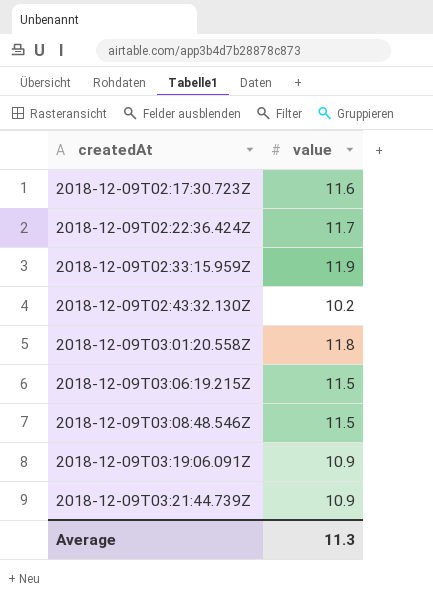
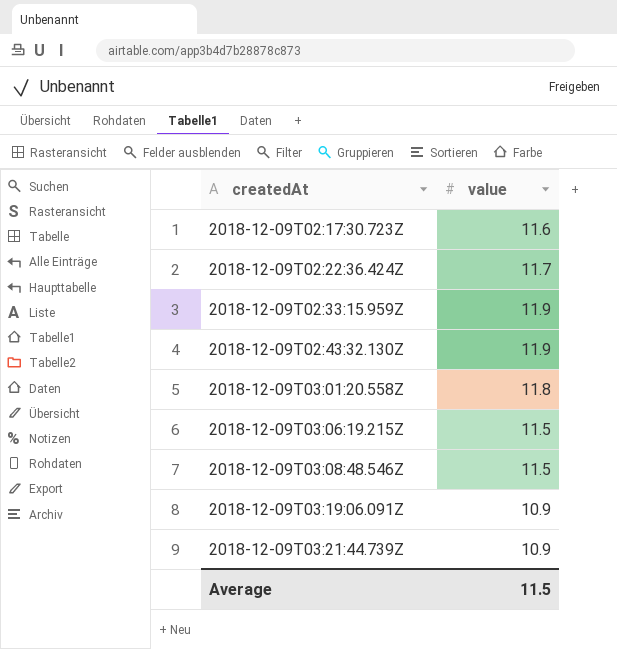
2018-12-09T02:43:32.130Z | value: 10.2 -> 11.9
Average | value: 11.3 -> 11.5

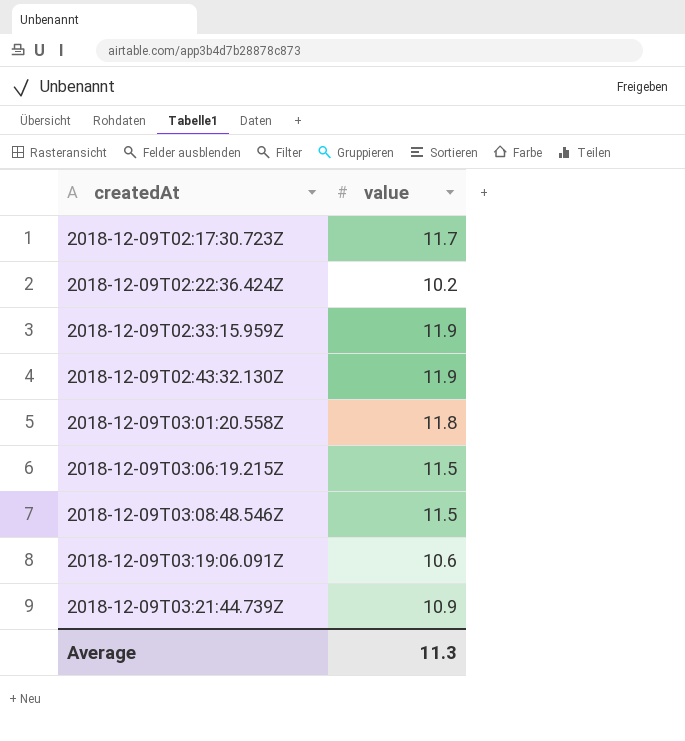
2018-12-09T02:17:30.723Z | value: 11.6 -> 11.7
2018-12-09T02:22:36.424Z | value: 11.7 -> 10.2
2018-12-09T03:19:06.091Z | value: 10.9 -> 10.6
Average | value: 11.5 -> 11.3

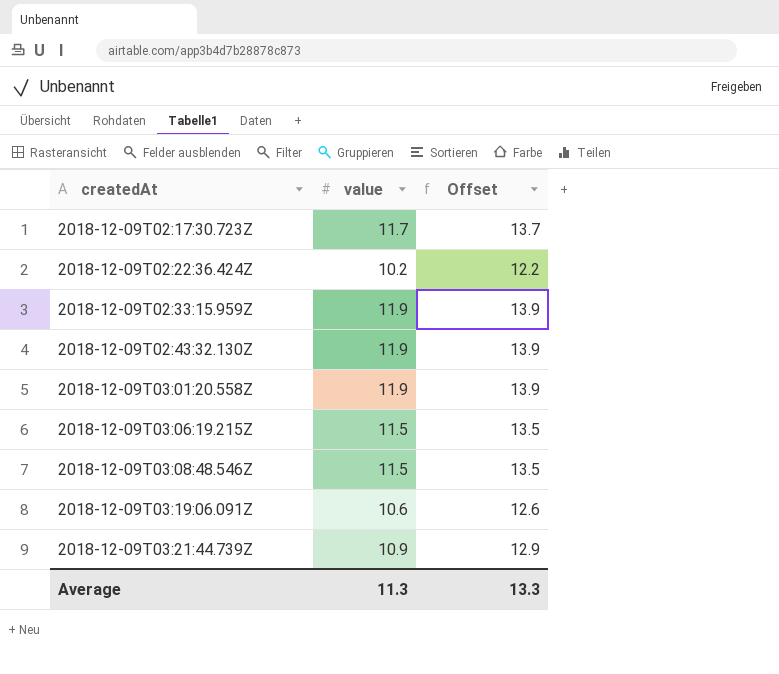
column Offset | formula: none -> [value] + 2
2018-12-09T03:01:20.558Z | value: 11.8 -> 11.9

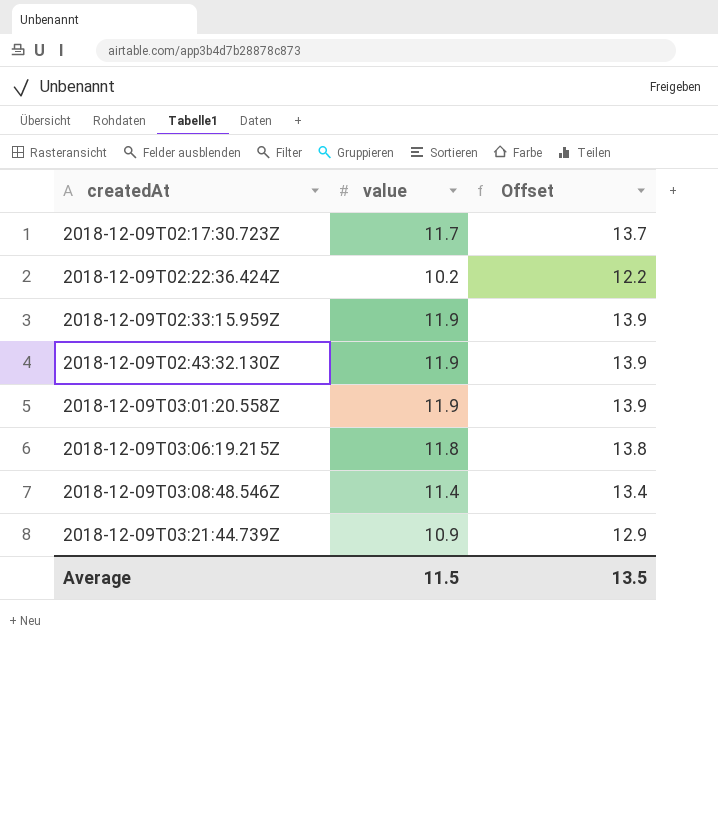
row 2018-12-09T03:19:06.091Z: 10.6 | 12.6 -> none
2018-12-09T03:06:19.215Z | value: 11.5 -> 11.8
2018-12-09T03:06:19.215Z | Offset: 13.5 -> 13.8
2018-12-09T03:08:48.546Z | value: 11.5 -> 11.4
2018-12-09T03:08:48.546Z | Offset: 13.5 -> 13.4
Average | value: 11.3 -> 11.5
Average | Offset: 13.3 -> 13.5

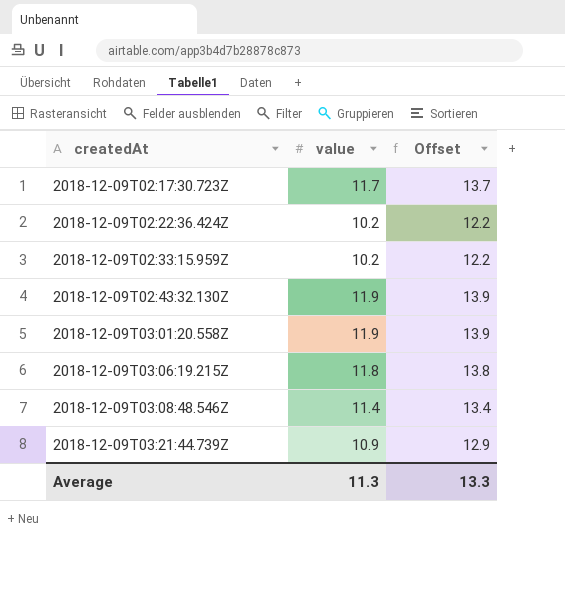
2018-12-09T02:33:15.959Z | value: 11.9 -> 10.2
2018-12-09T02:33:15.959Z | Offset: 13.9 -> 12.2
Average | value: 11.5 -> 11.3
Average | Offset: 13.5 -> 13.3

